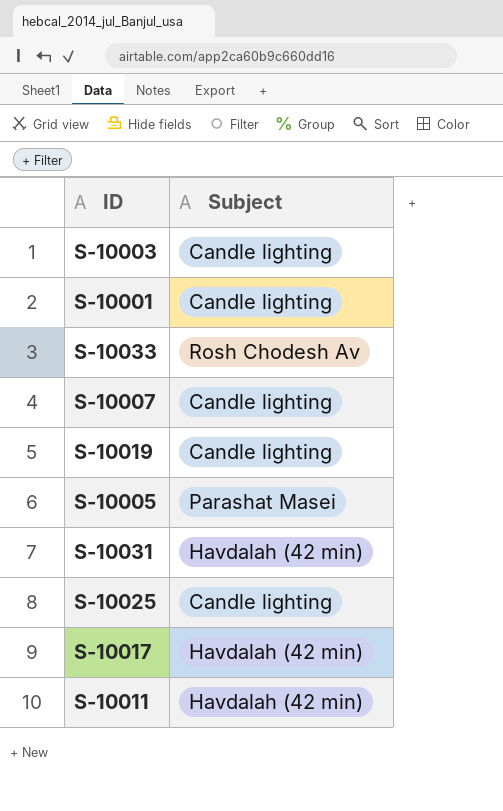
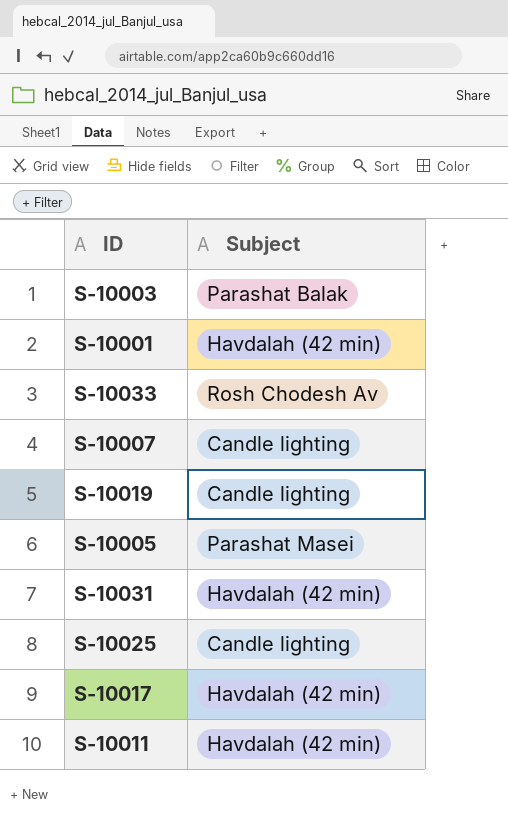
S-10003 | Subject: Candle lighting -> Parashat Balak
S-10001 | Subject: Candle lighting -> Havdalah (42 min)

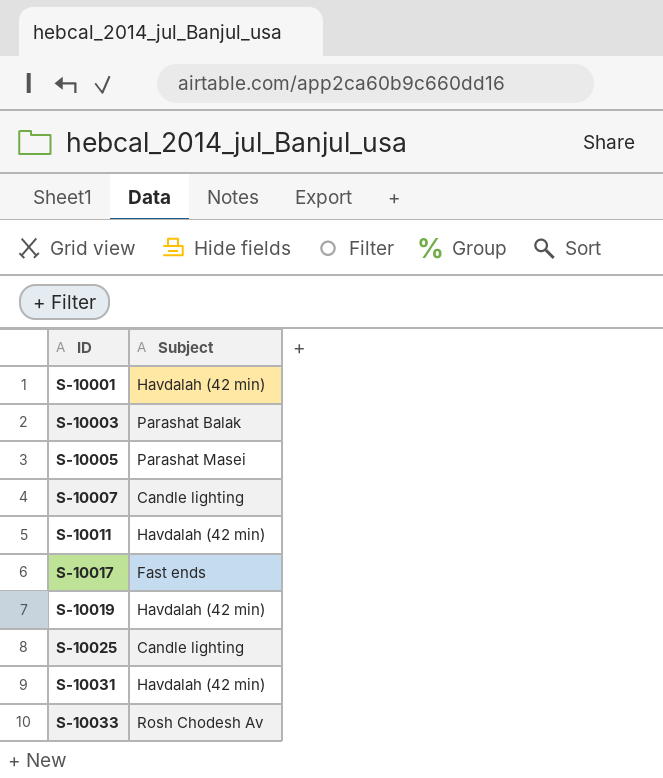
row order: none -> ID ascending
S-10017 | Subject: Havdalah (42 min) -> Fast ends
S-10019 | Subject: Candle lighting -> Havdalah (42 min)

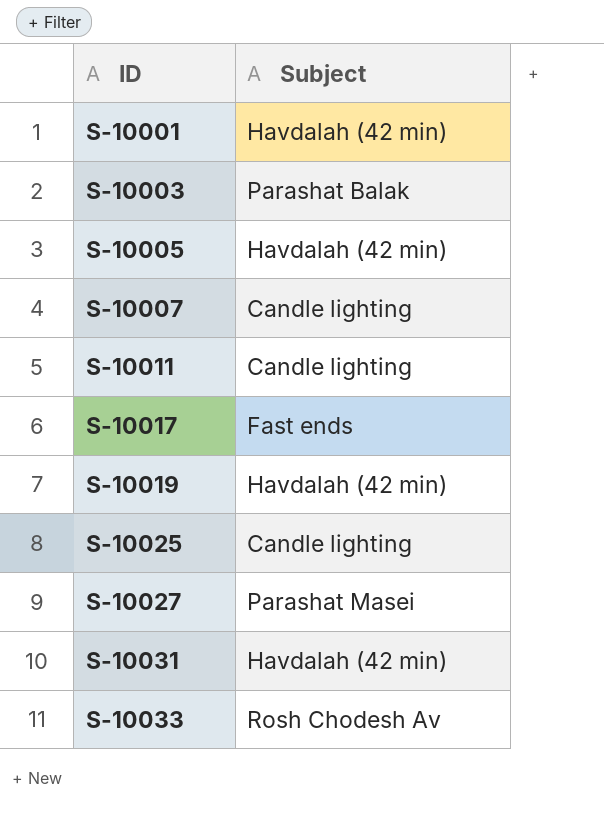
S-10005 | Subject: Parashat Masei -> Havdalah (42 min)
S-10011 | Subject: Havdalah (42 min) -> Candle lighting
row S-10027: none -> Parashat Masei

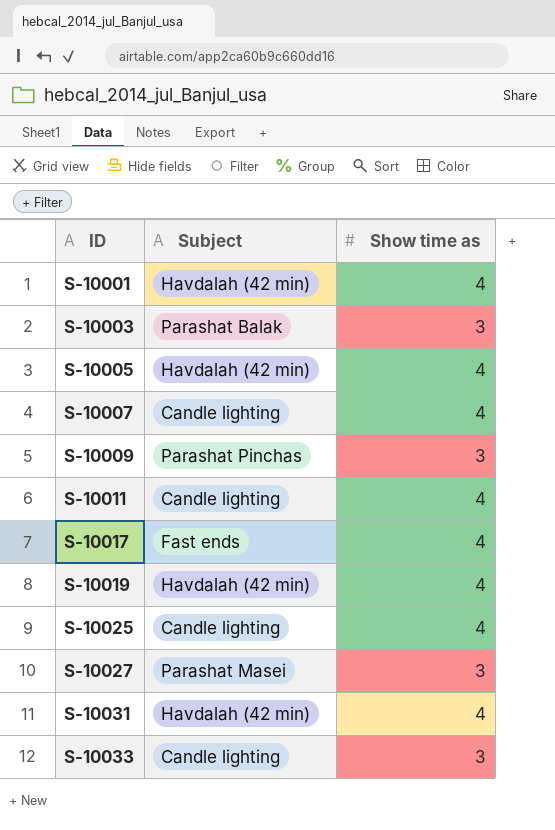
column Show time as | position: none -> 3
row S-10009: none -> Parashat Pinchas | 3
S-10033 | Subject: Rosh Chodesh Av -> Candle lighting

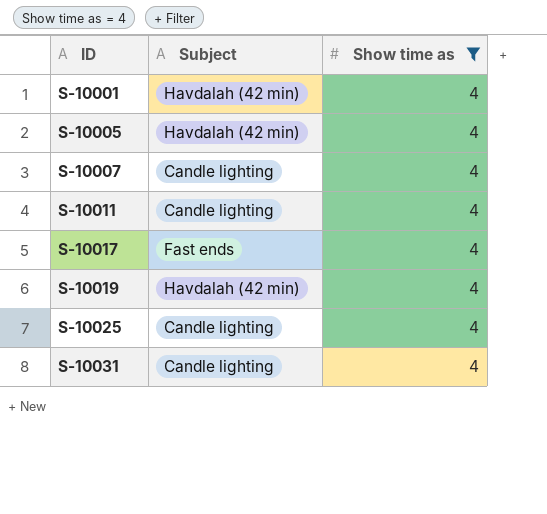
filter: none -> Show time as = 4
S-10031 | Subject: Havdalah (42 min) -> Candle lighting

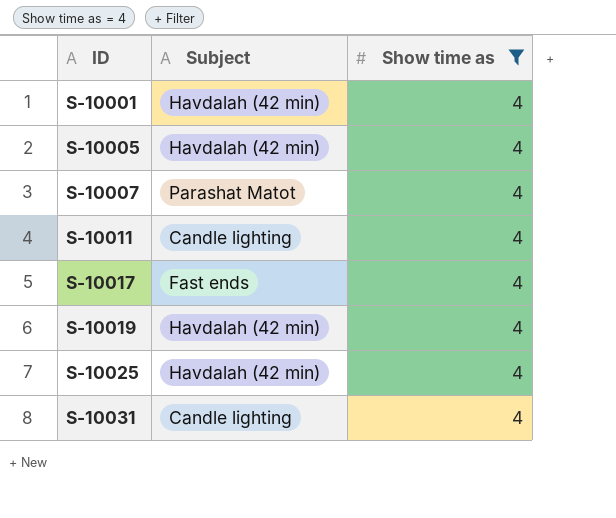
S-10007 | Subject: Candle lighting -> Parashat Matot
S-10025 | Subject: Candle lighting -> Havdalah (42 min)

